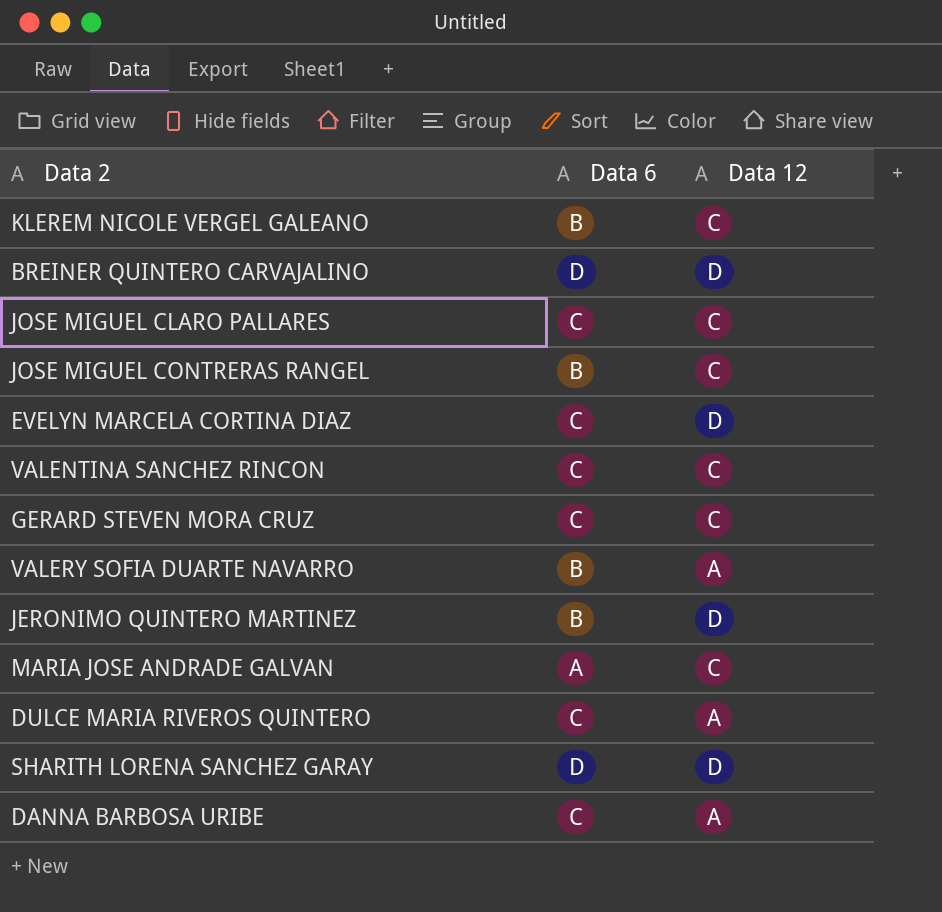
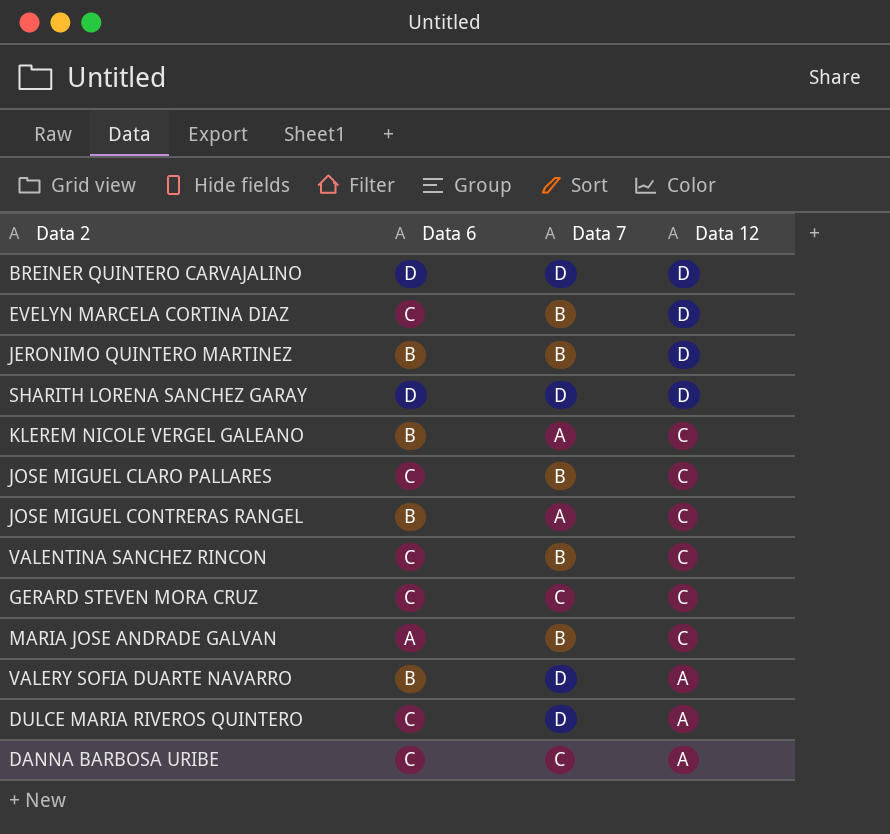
row order: none -> Data 12 descending
column Data 7 | position: none -> 3

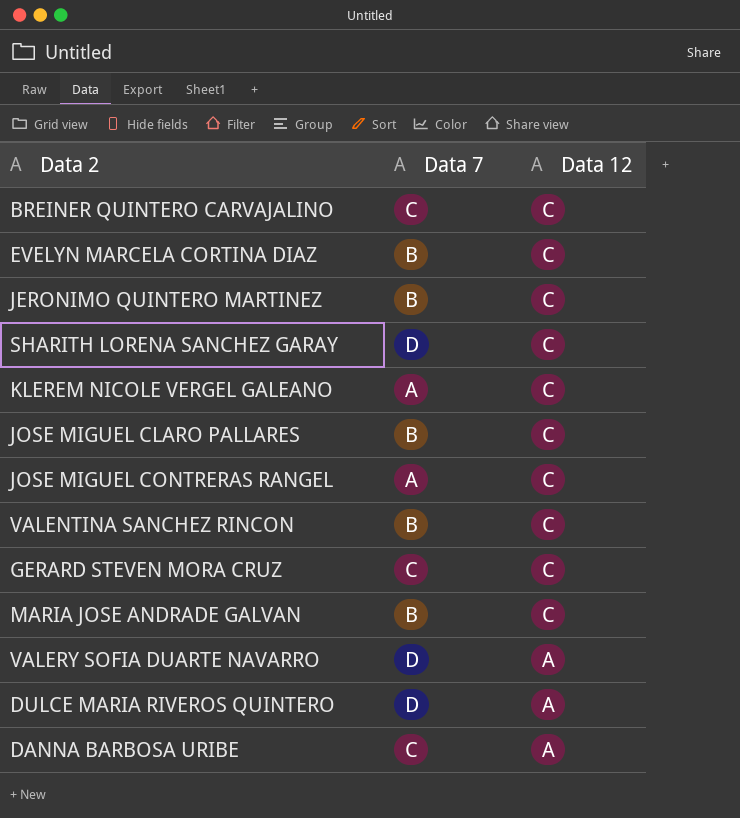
column Data 6 | position: 2 -> none
BREINER QUINTERO CARVAJALINO | Data 7: D -> C
BREINER QUINTERO CARVAJALINO | Data 12: D -> C
EVELYN MARCELA CORTINA DIAZ | Data 12: D -> C
JERONIMO QUINTERO MARTINEZ | Data 12: D -> C
SHARITH LORENA SANCHEZ GARAY | Data 12: D -> C

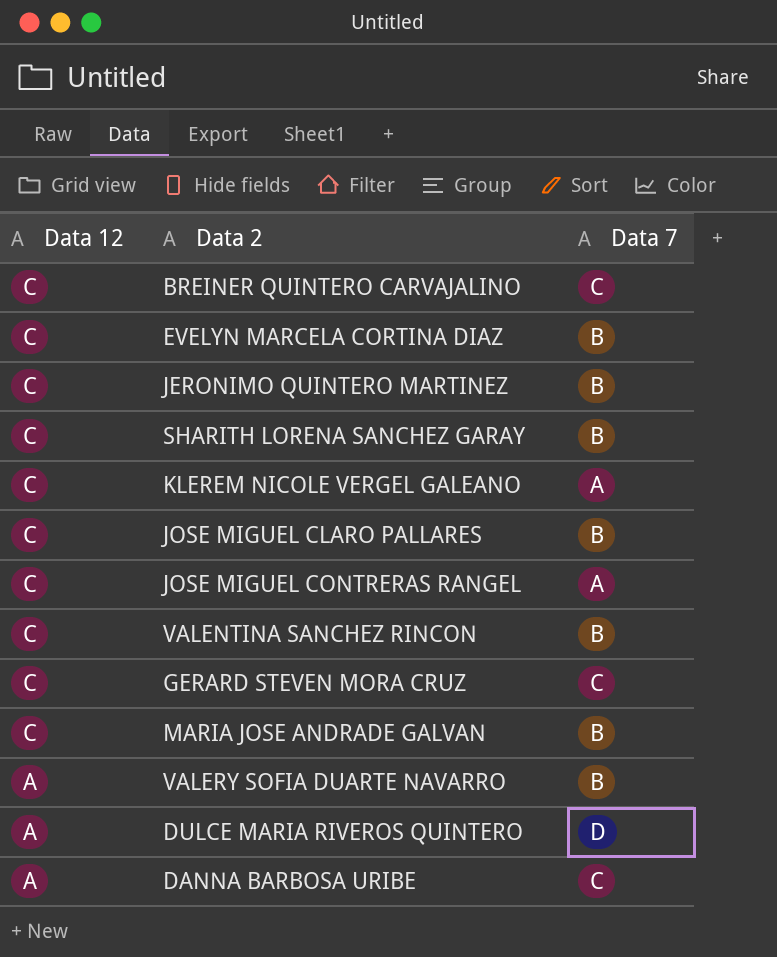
column Data 12 | position: 3 -> 1
SHARITH LORENA SANCHEZ GARAY | Data 7: D -> B
VALERY SOFIA DUARTE NAVARRO | Data 7: D -> B

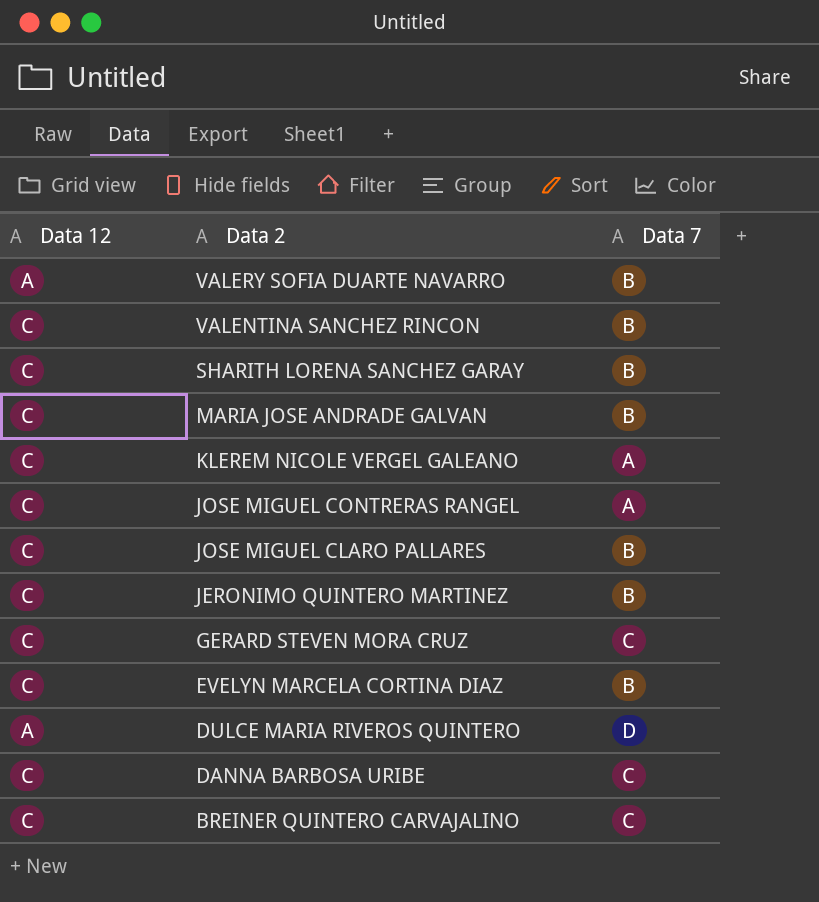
row order: Data 12 descending -> Data 2 descending
DANNA BARBOSA URIBE | Data 12: A -> C

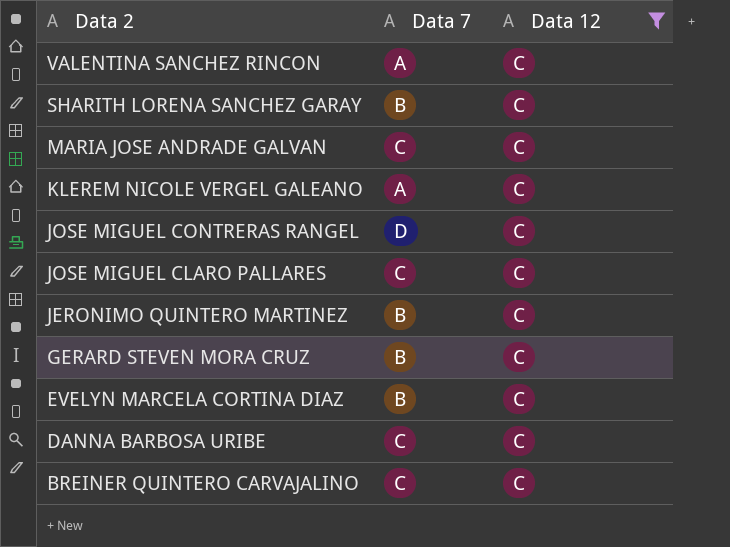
filter: none -> Data 12 = C
column Data 12 | position: 1 -> 3
VALENTINA SANCHEZ RINCON | Data 7: B -> A
MARIA JOSE ANDRADE GALVAN | Data 7: B -> C
JOSE MIGUEL CONTRERAS RANGEL | Data 7: A -> D
JOSE MIGUEL CLARO PALLARES | Data 7: B -> C
GERARD STEVEN MORA CRUZ | Data 7: C -> B

